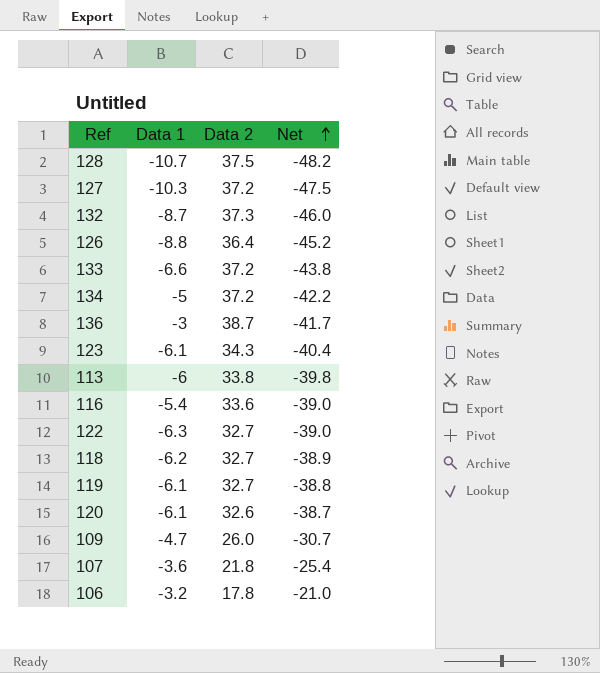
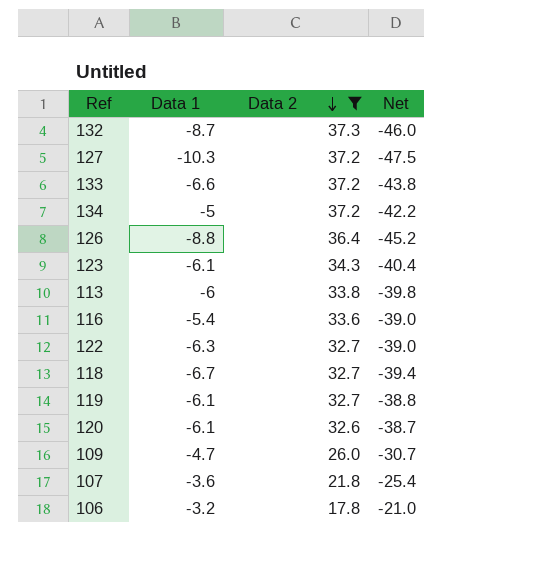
filter: none -> Data 2 <= 37.3
row order: Net ascending -> Data 2 descending
118 | Data 1: -6.2 -> -6.7
118 | Net: -38.9 -> -39.4

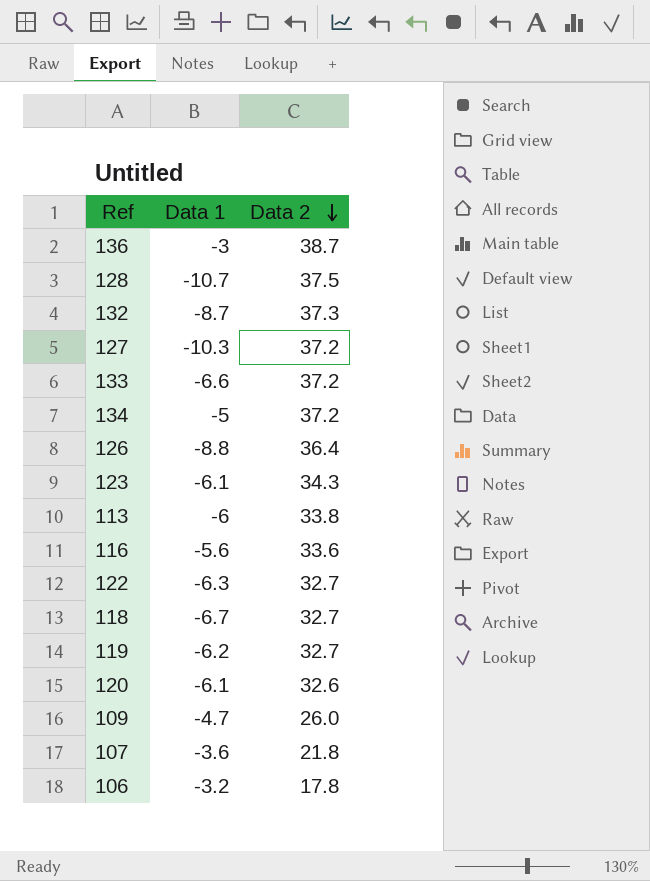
filter: Data 2 <= 37.3 -> none
column Net | formula: [Data 1] - [Data 2] -> none
116 | Data 1: -5.4 -> -5.6
119 | Data 1: -6.1 -> -6.2

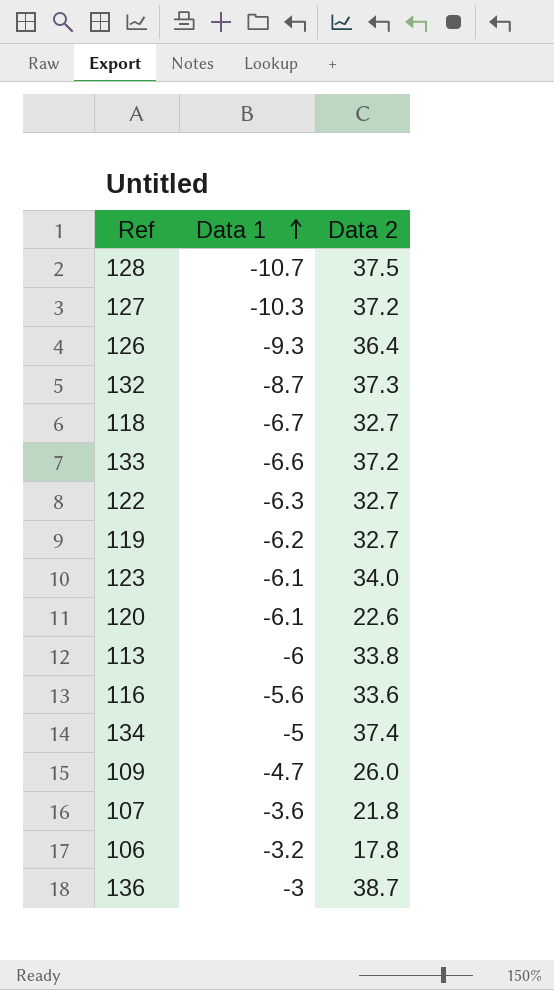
row order: Data 2 descending -> Data 1 ascending
126 | Data 1: -8.8 -> -9.3
123 | Data 2: 34.3 -> 34.0
120 | Data 2: 32.6 -> 22.6
134 | Data 2: 37.2 -> 37.4

